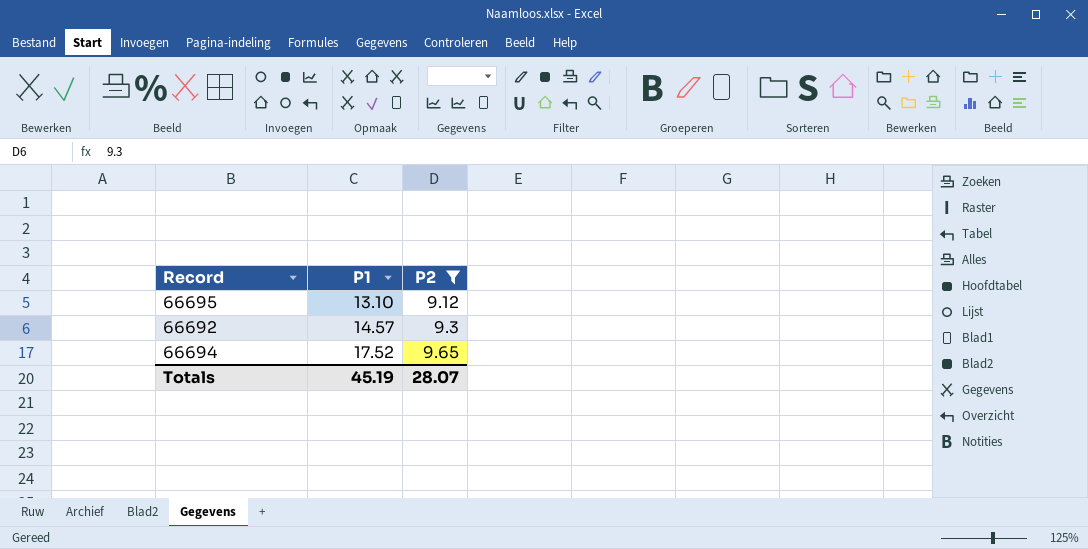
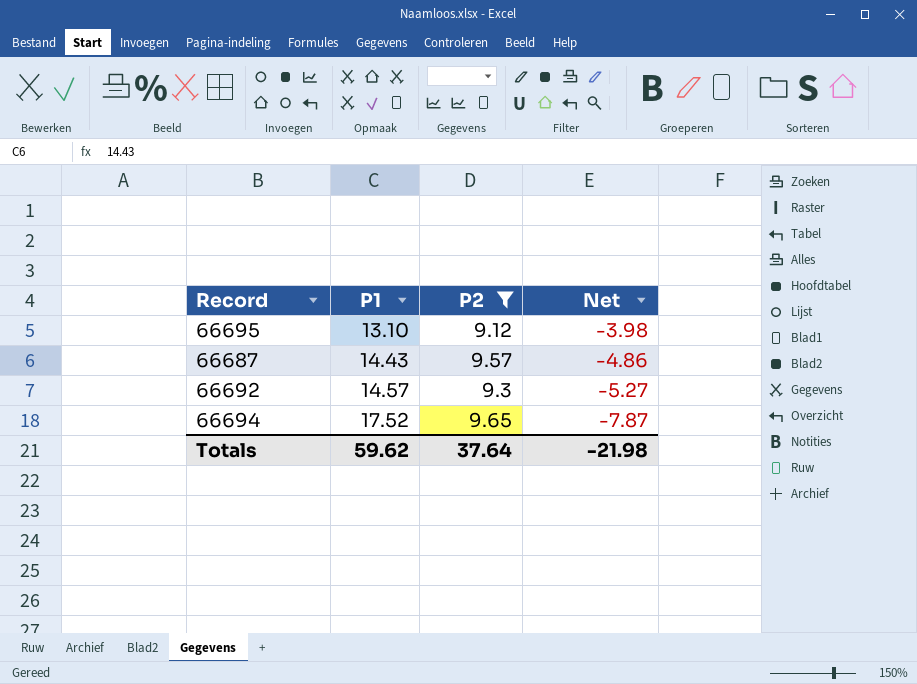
column Net | formula: none -> [P2] - [P1]
row 66687: none -> 14.43 | 9.57 | -4.86
Totals | P1: 45.19 -> 59.62
Totals | P2: 28.07 -> 37.64

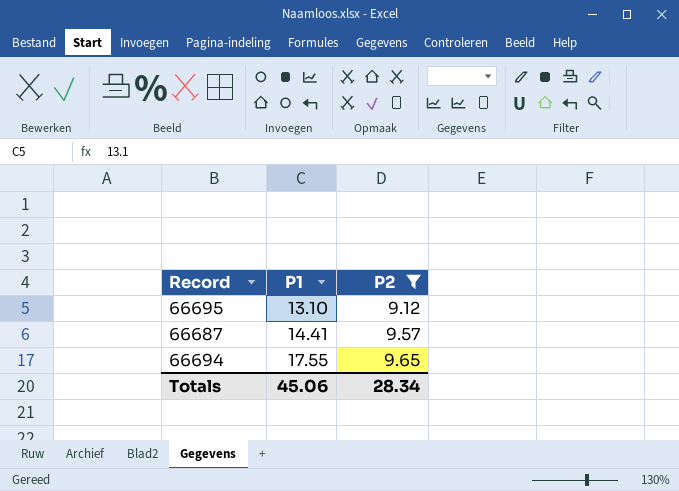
column Net | formula: [P2] - [P1] -> none
row 66692: 14.57 | 9.3 | -5.27 -> none
66687 | P1: 14.43 -> 14.41
66694 | P1: 17.52 -> 17.55
Totals | P1: 59.62 -> 45.06
Totals | P2: 37.64 -> 28.34

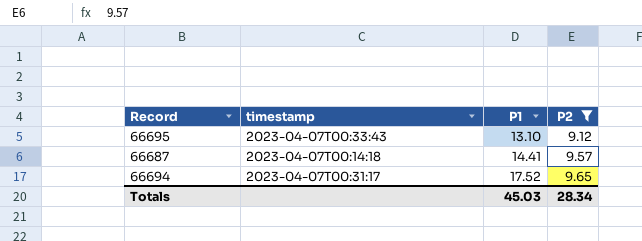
column timestamp | position: none -> 2
66694 | P1: 17.55 -> 17.52
Totals | P1: 45.06 -> 45.03

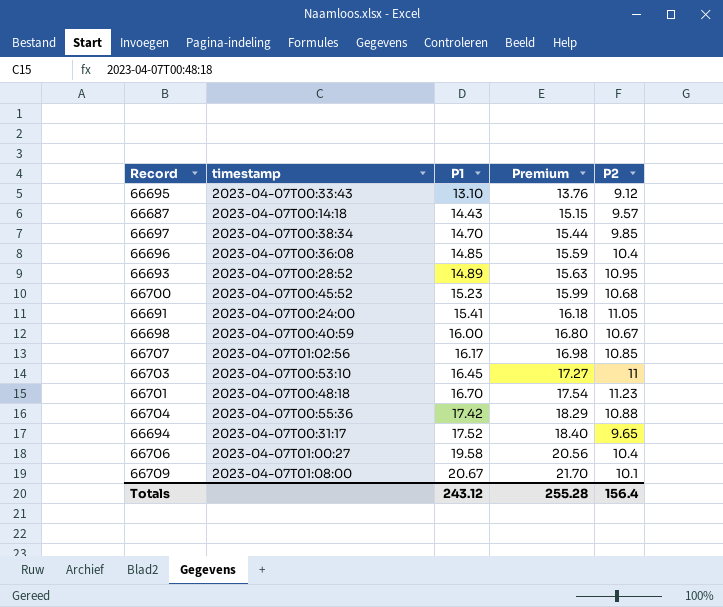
filter: P2 <= 9.65 -> none
column Premium | formula: none -> [P1] * 1.05
66687 | P1: 14.41 -> 14.43
Totals | P1: 45.03 -> 243.12
Totals | P2: 28.34 -> 156.4

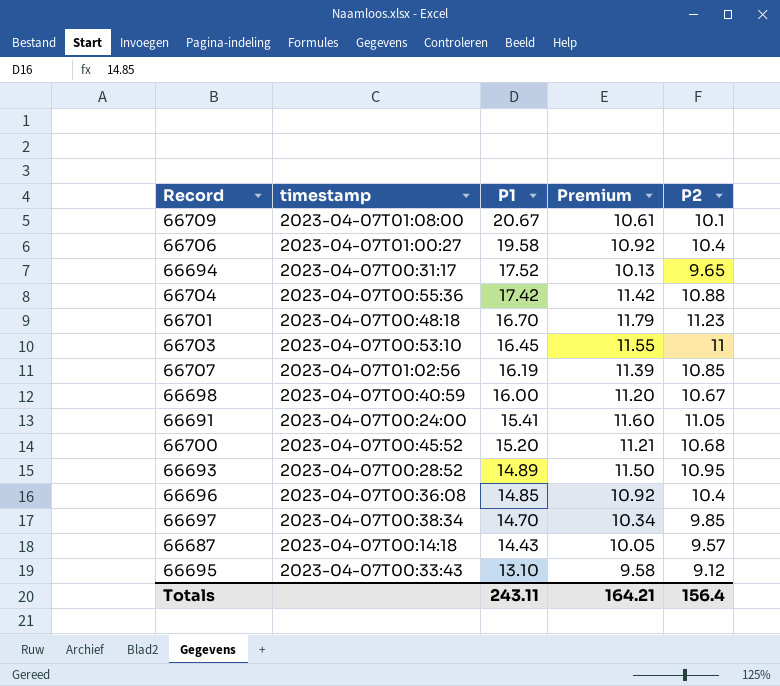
row order: P1 ascending -> P1 descending
column Premium | formula: [P1] * 1.05 -> [P2] * 1.05
66707 | P1: 16.17 -> 16.19
66700 | P1: 15.23 -> 15.20
Totals | P1: 243.12 -> 243.11
Totals | Premium: 255.28 -> 164.21

